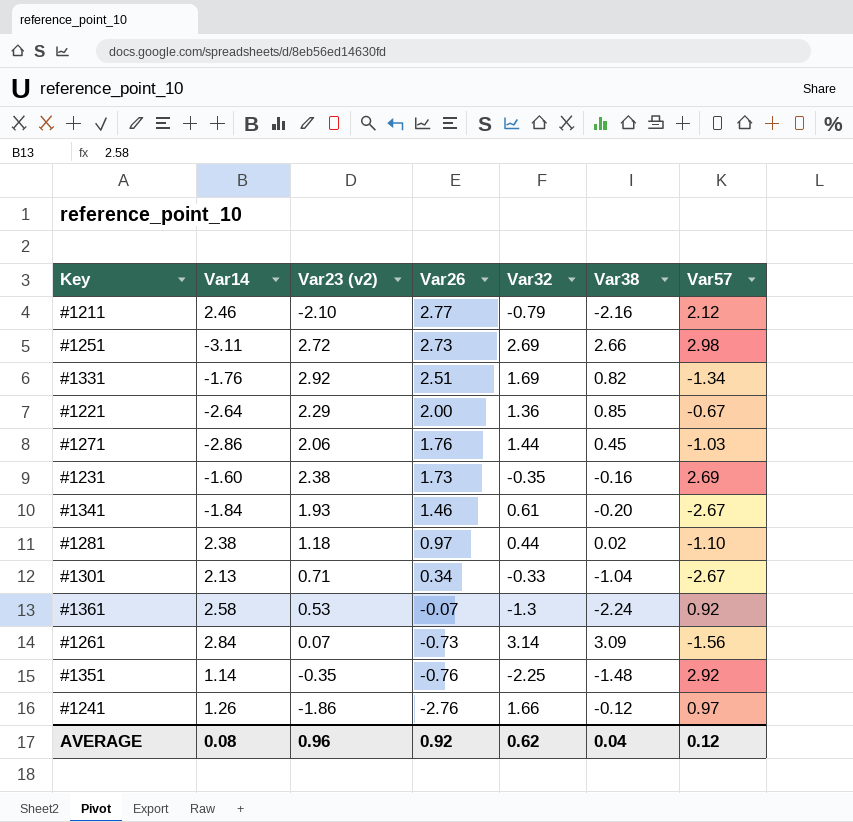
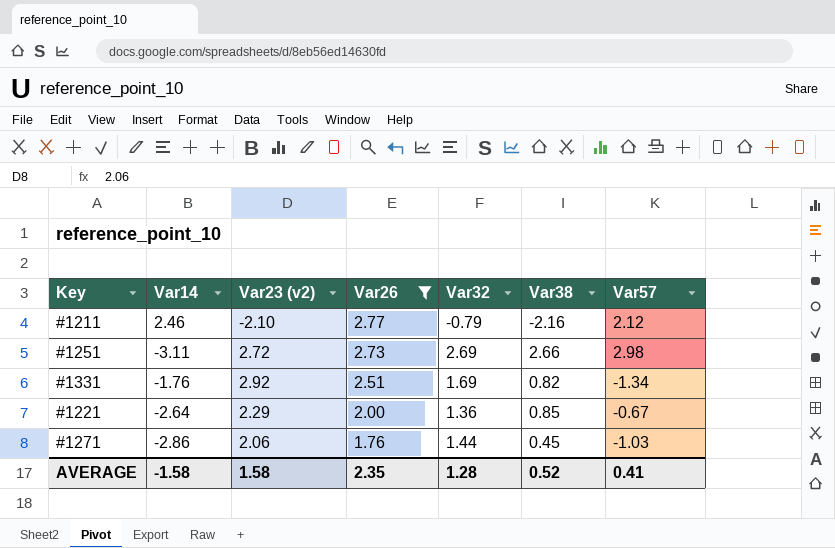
filter: none -> Var26 >= 1.76
AVERAGE | Var14: 0.08 -> -1.58
AVERAGE | Var23 (v2): 0.96 -> 1.58
AVERAGE | Var26: 0.92 -> 2.35
AVERAGE | Var32: 0.62 -> 1.28
AVERAGE | Var38: 0.04 -> 0.52
AVERAGE | Var57: 0.12 -> 0.41

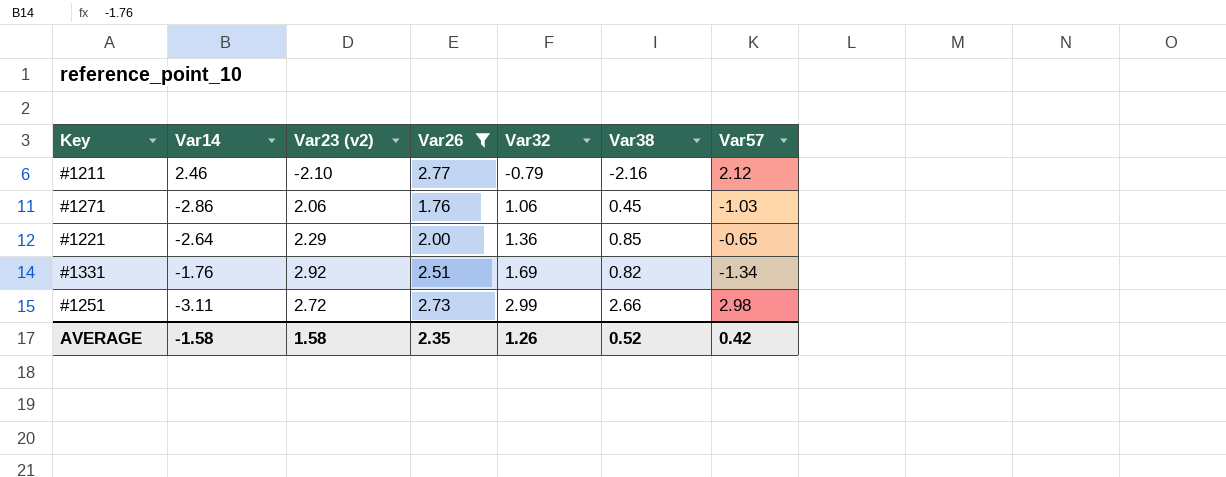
row order: Var26 descending -> Var32 ascending
#1271 | Var32: 1.44 -> 1.06
#1221 | Var57: -0.67 -> -0.65
#1251 | Var32: 2.69 -> 2.99
AVERAGE | Var32: 1.28 -> 1.26
AVERAGE | Var57: 0.41 -> 0.42

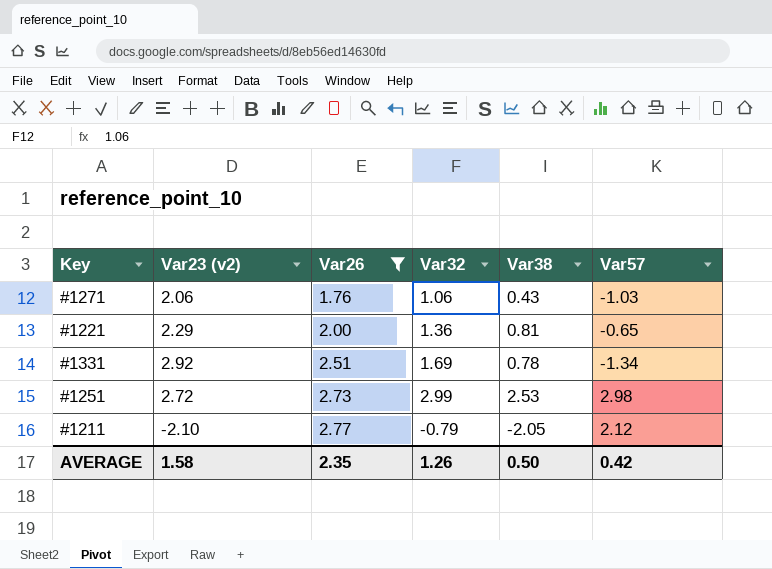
row order: Var32 ascending -> Var26 ascending
column Var14 | position: 2 -> none
#1271 | Var38: 0.45 -> 0.43
#1221 | Var38: 0.85 -> 0.81
#1331 | Var38: 0.82 -> 0.78
#1251 | Var38: 2.66 -> 2.53
#1211 | Var38: -2.16 -> -2.05
AVERAGE | Var38: 0.52 -> 0.50

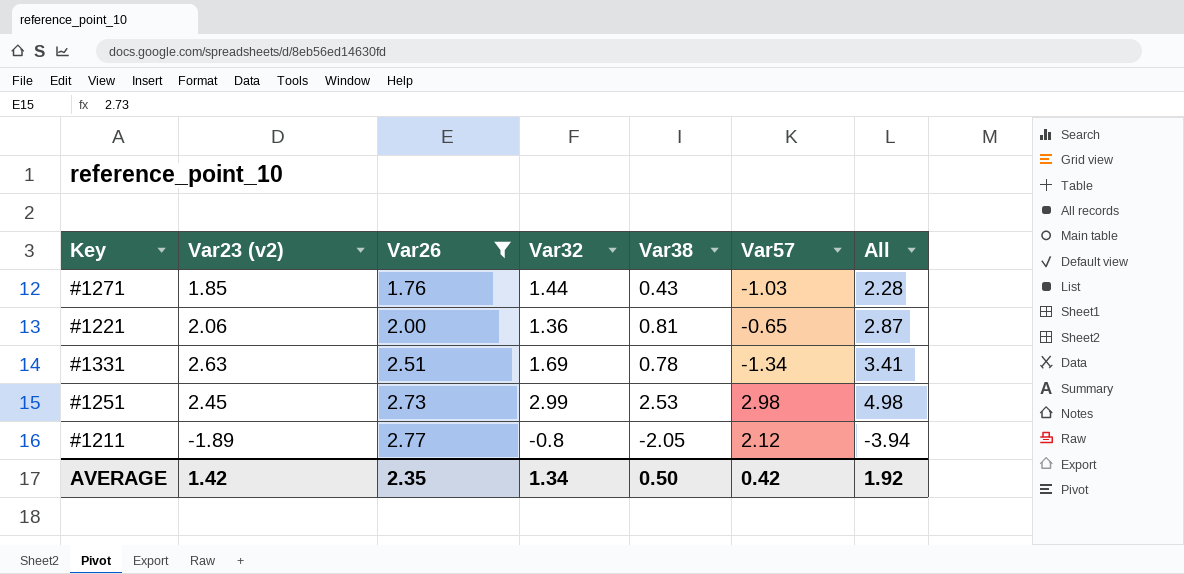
column All | formula: none -> [Var23 (v2)] + [Var38]
#1271 | Var23 (v2): 2.06 -> 1.85
#1271 | Var32: 1.06 -> 1.44
#1221 | Var23 (v2): 2.29 -> 2.06
#1331 | Var23 (v2): 2.92 -> 2.63
#1251 | Var23 (v2): 2.72 -> 2.45
#1211 | Var23 (v2): -2.10 -> -1.89
#1211 | Var32: -0.79 -> -0.8
AVERAGE | Var23 (v2): 1.58 -> 1.42
AVERAGE | Var32: 1.26 -> 1.34

